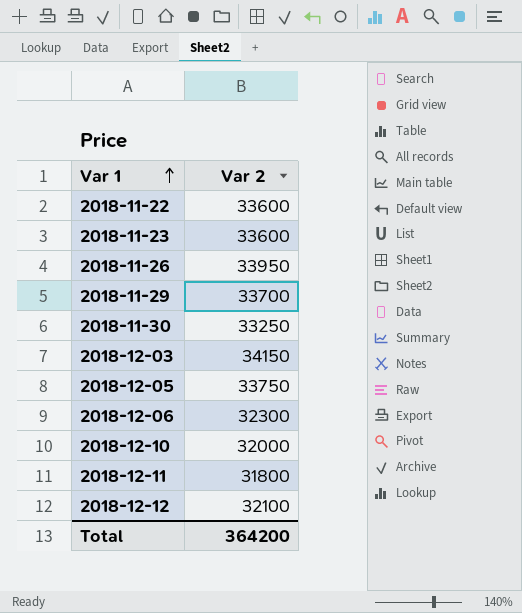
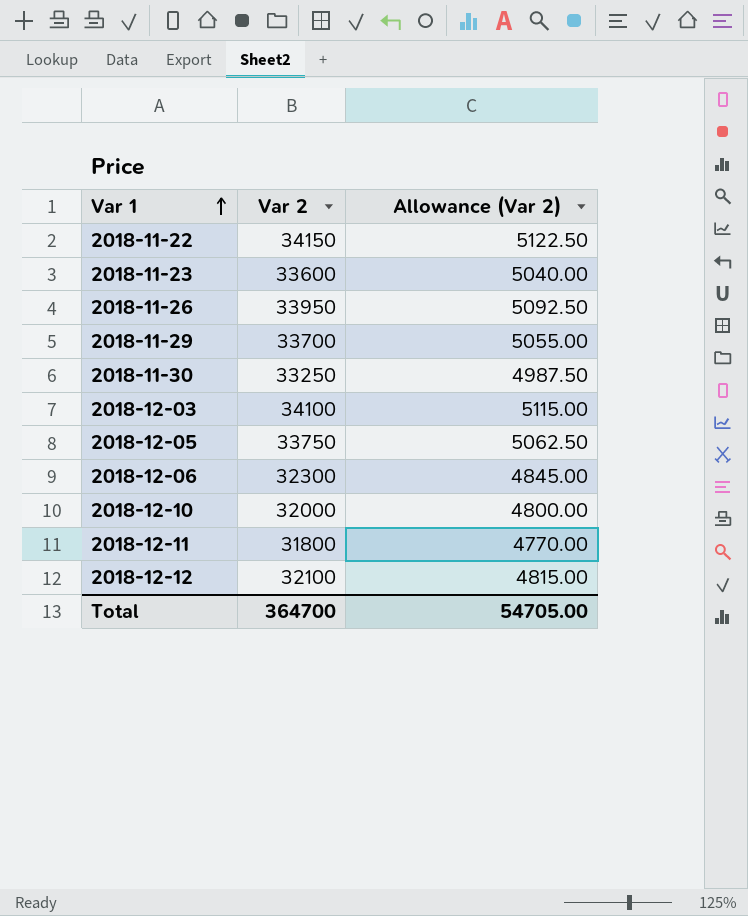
column Allowance (Var 2) | formula: none -> [Var 2] * 0.15
2018-11-22 | Var 2: 33600 -> 34150
2018-12-03 | Var 2: 34150 -> 34100
Total | Var 2: 364200 -> 364700

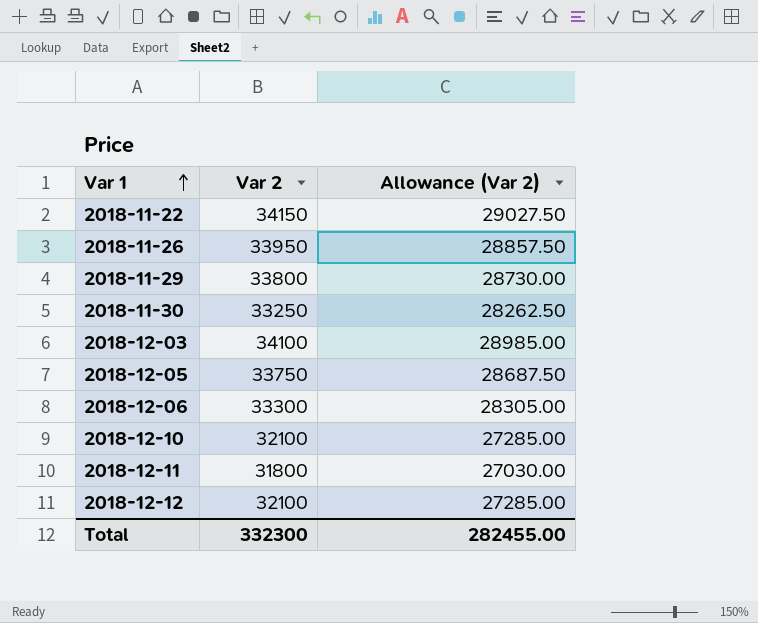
column Allowance (Var 2) | formula: [Var 2] * 0.15 -> [Var 2] * 0.85
row 2018-11-23: 33600 | 5040.00 -> none
2018-11-29 | Var 2: 33700 -> 33800
2018-12-06 | Var 2: 32300 -> 33300
2018-12-10 | Var 2: 32000 -> 32100
Total | Var 2: 364700 -> 332300
Total | Allowance (Var 2): 54705.00 -> 282455.00

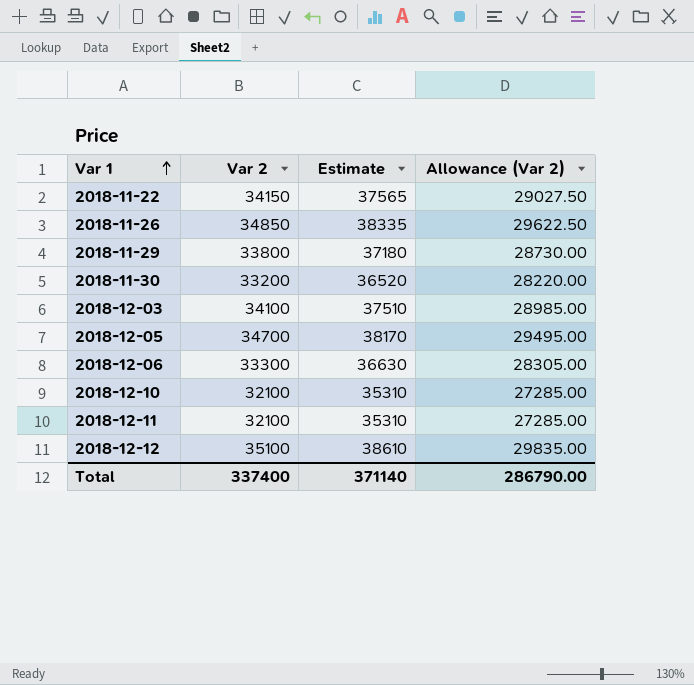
column Estimate | formula: none -> [Var 2] * 1.1
2018-11-26 | Var 2: 33950 -> 34850
2018-11-26 | Allowance (Var 2): 28857.50 -> 29622.50
2018-11-30 | Var 2: 33250 -> 33200
2018-11-30 | Allowance (Var 2): 28262.50 -> 28220.00
2018-12-05 | Var 2: 33750 -> 34700
2018-12-05 | Allowance (Var 2): 28687.50 -> 29495.00
2018-12-11 | Var 2: 31800 -> 32100
2018-12-11 | Allowance (Var 2): 27030.00 -> 27285.00
2018-12-12 | Var 2: 32100 -> 35100
2018-12-12 | Allowance (Var 2): 27285.00 -> 29835.00
Total | Var 2: 332300 -> 337400
Total | Allowance (Var 2): 282455.00 -> 286790.00

